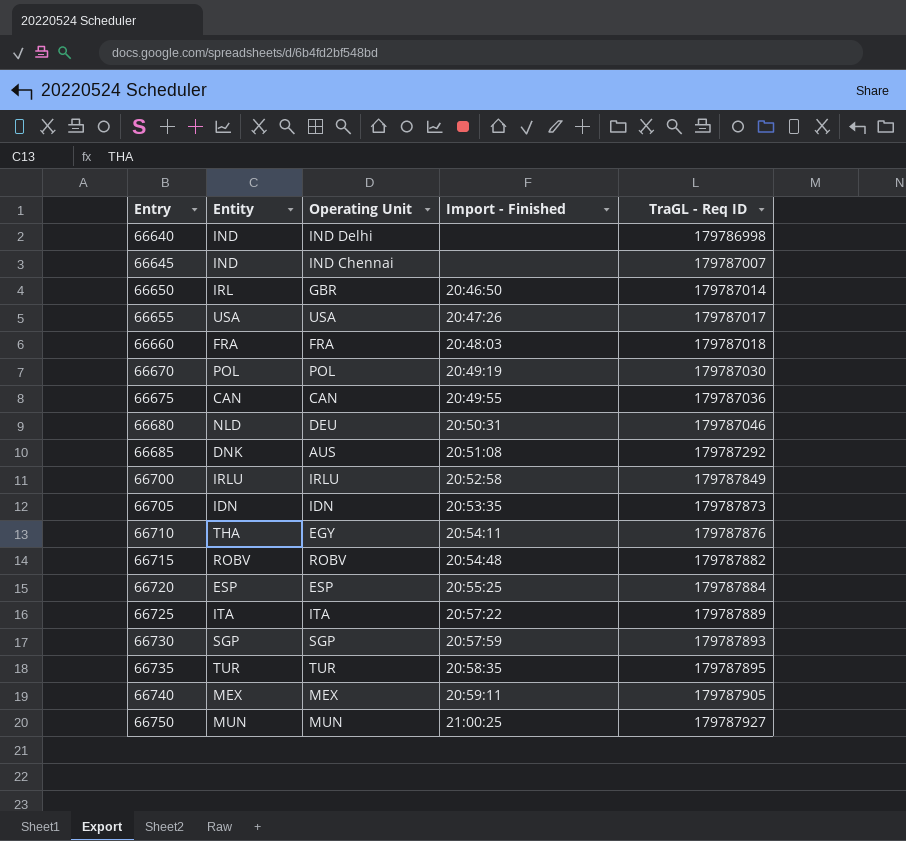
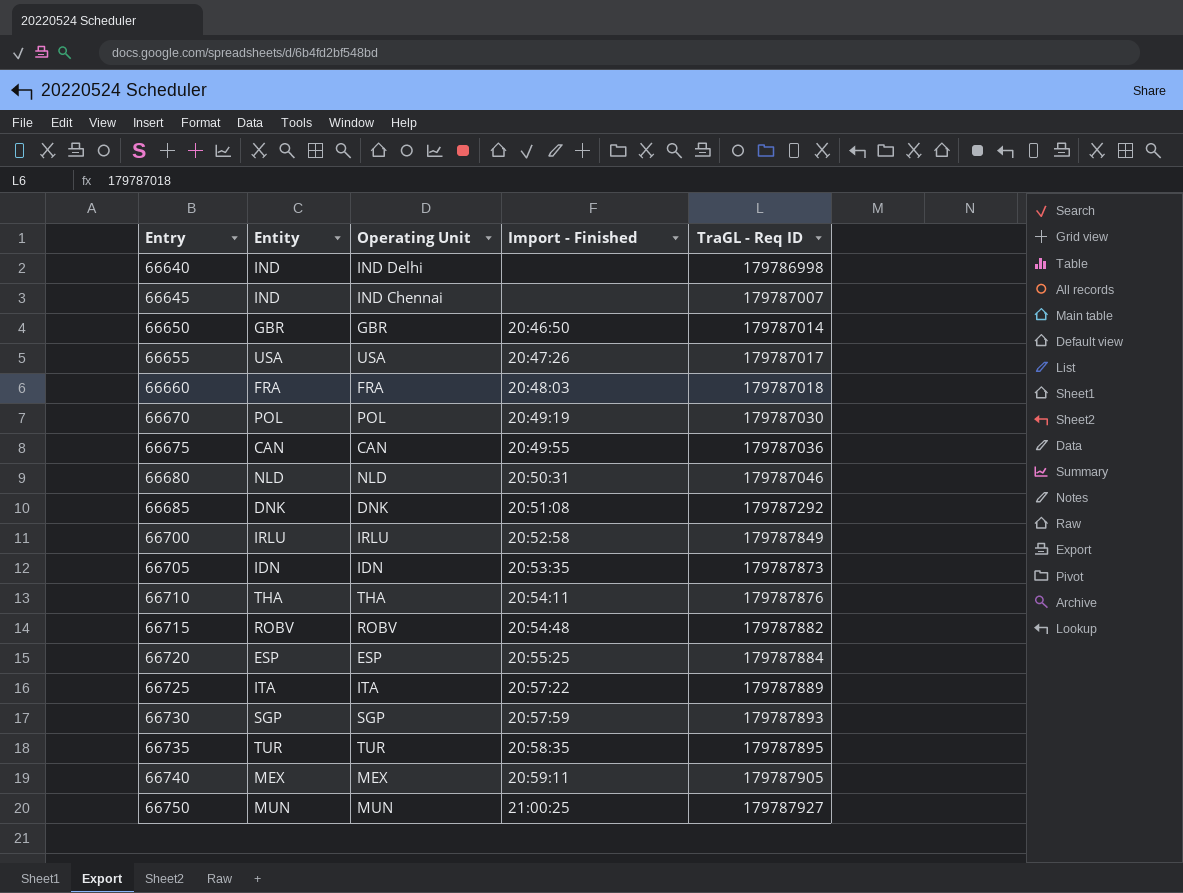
66650 | Entity: IRL -> GBR
66680 | Operating Unit: DEU -> NLD
66685 | Operating Unit: AUS -> DNK
66710 | Operating Unit: EGY -> THA

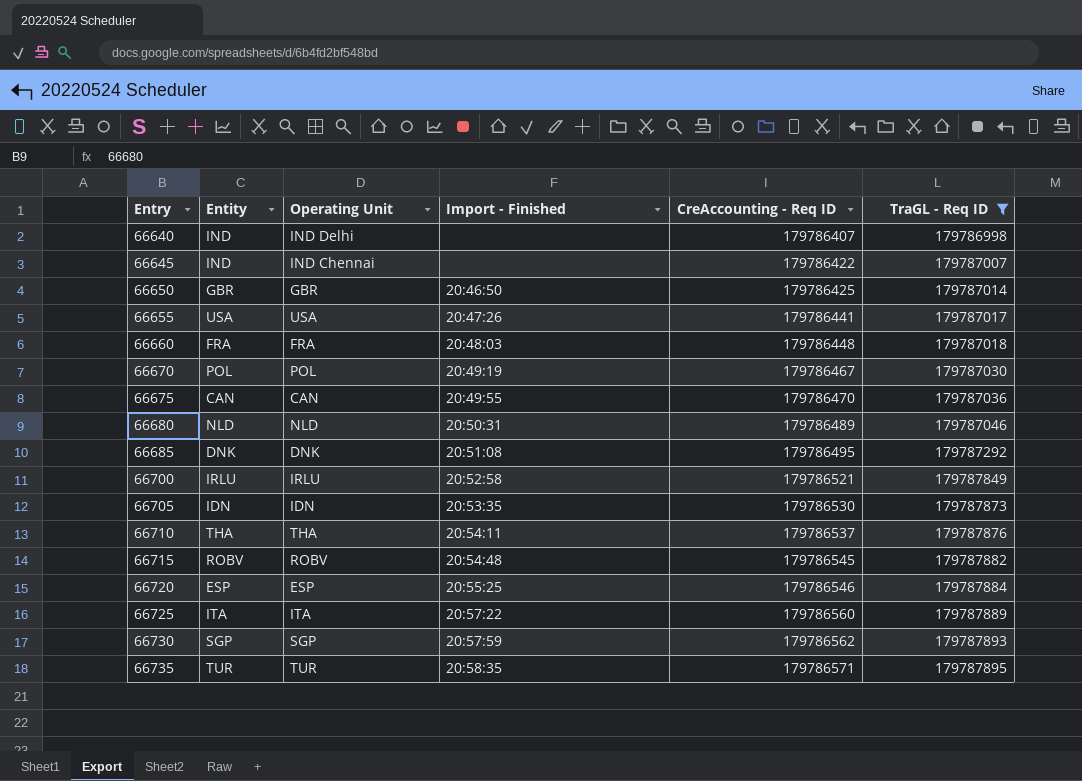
filter: none -> TraGL - Req ID <= 179787895
column CreAccounting - Req ID | position: none -> 5

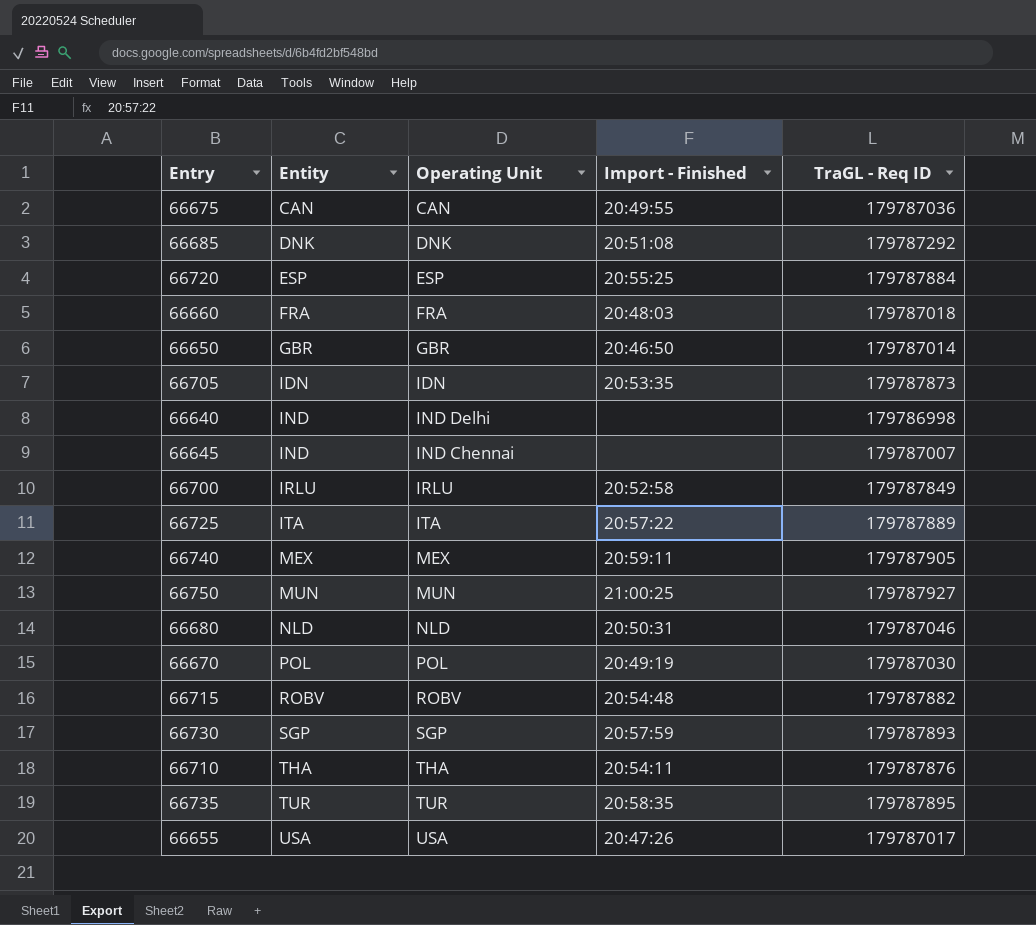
filter: TraGL - Req ID <= 179787895 -> none
row order: Entry ascending -> Entity ascending
column CreAccounting - Req ID | position: 5 -> none

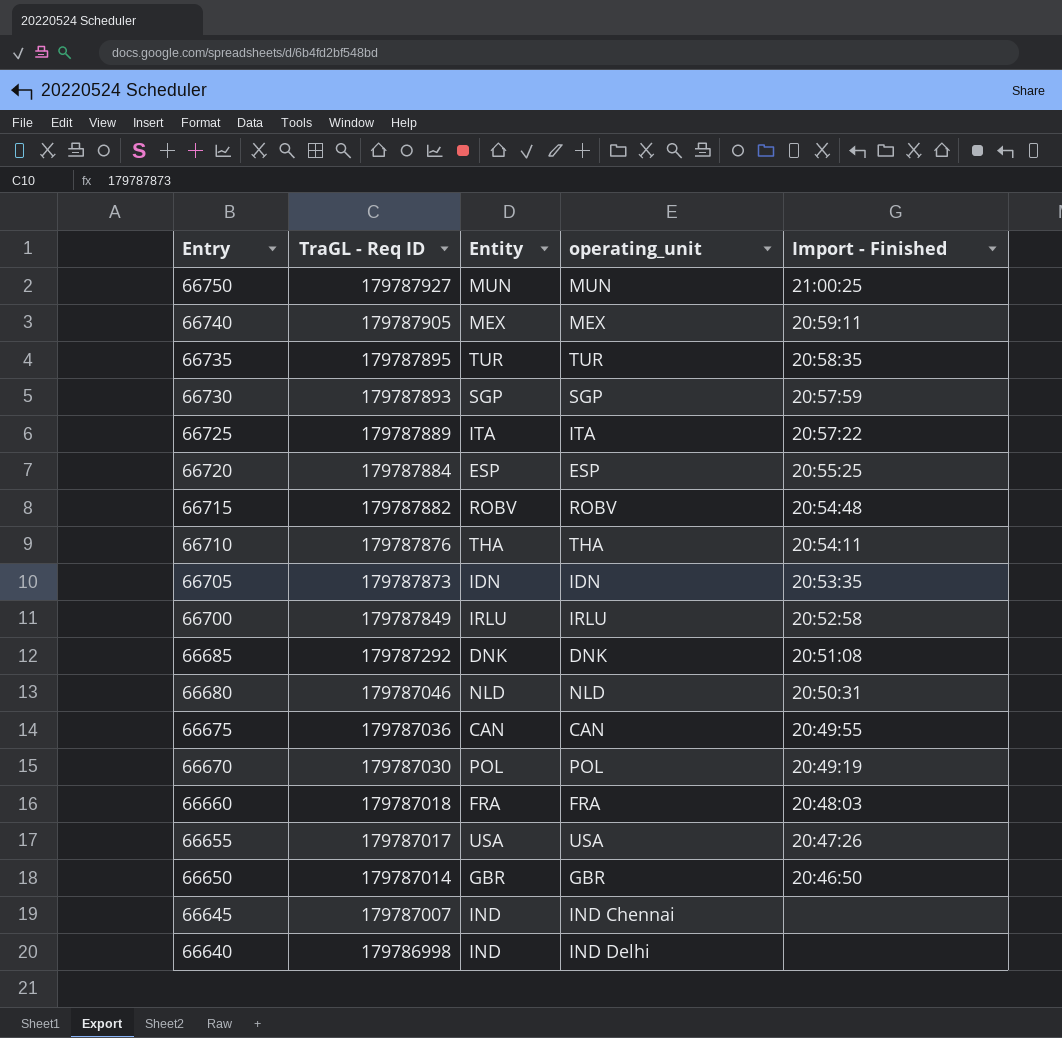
row order: Entity ascending -> Entry descending
column TraGL - Req ID | position: 5 -> 2
column name: Operating Unit -> operating_unit

